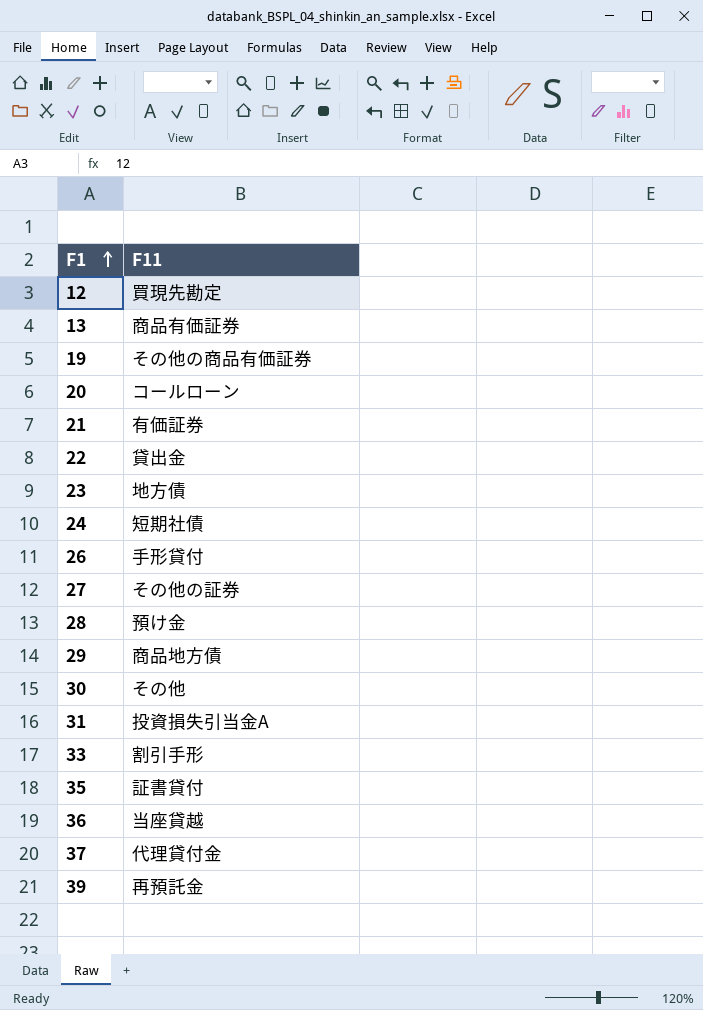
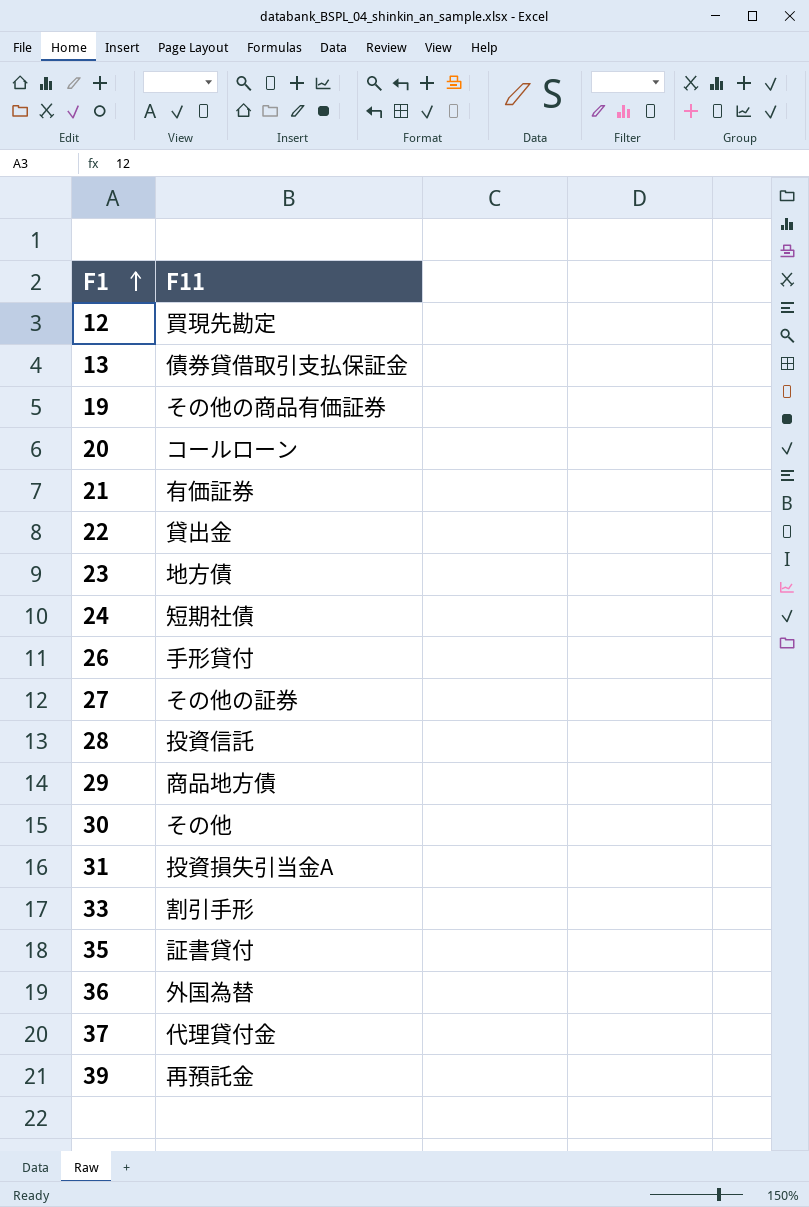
13 | F11: 商品有価証券 -> 債券貸借取引支払保証金
28 | F11: 預け金 -> 投資信託
36 | F11: 当座貸越 -> 外国為替

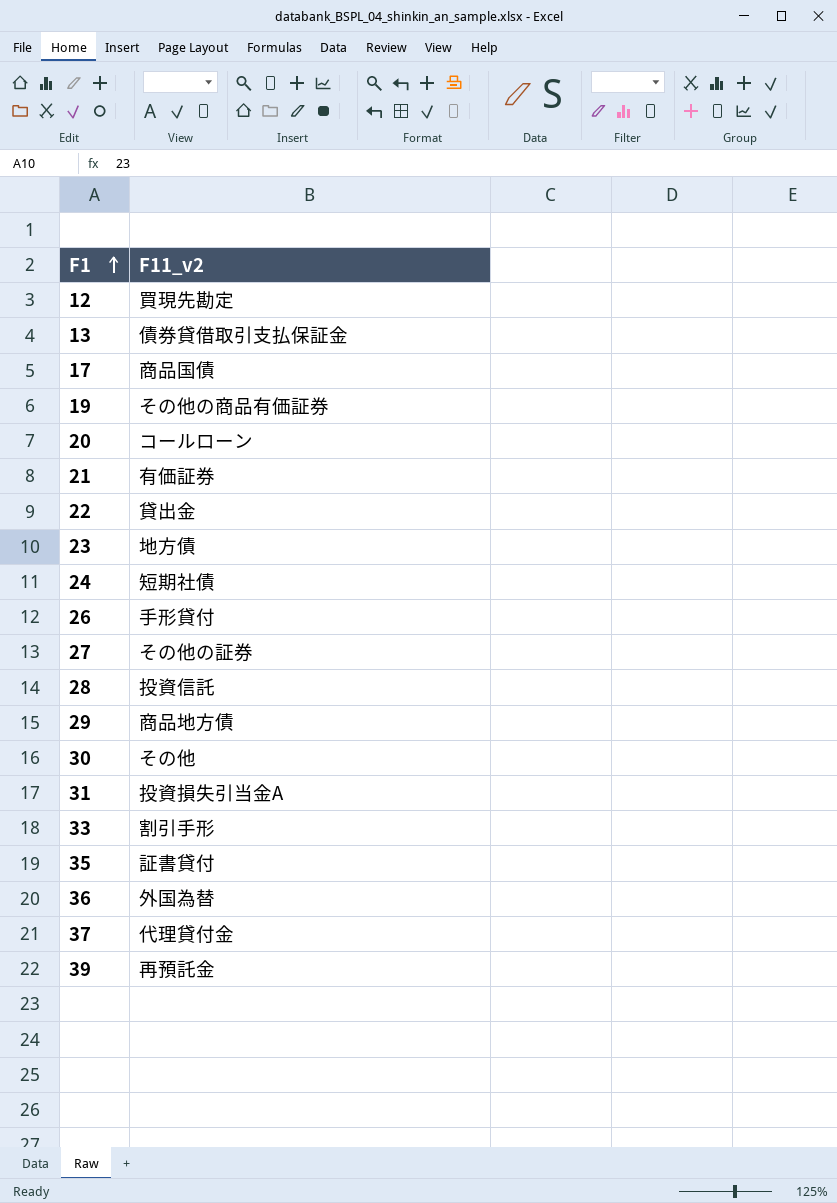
column name: F11 -> F11_v2
row 17: none -> 商品国債

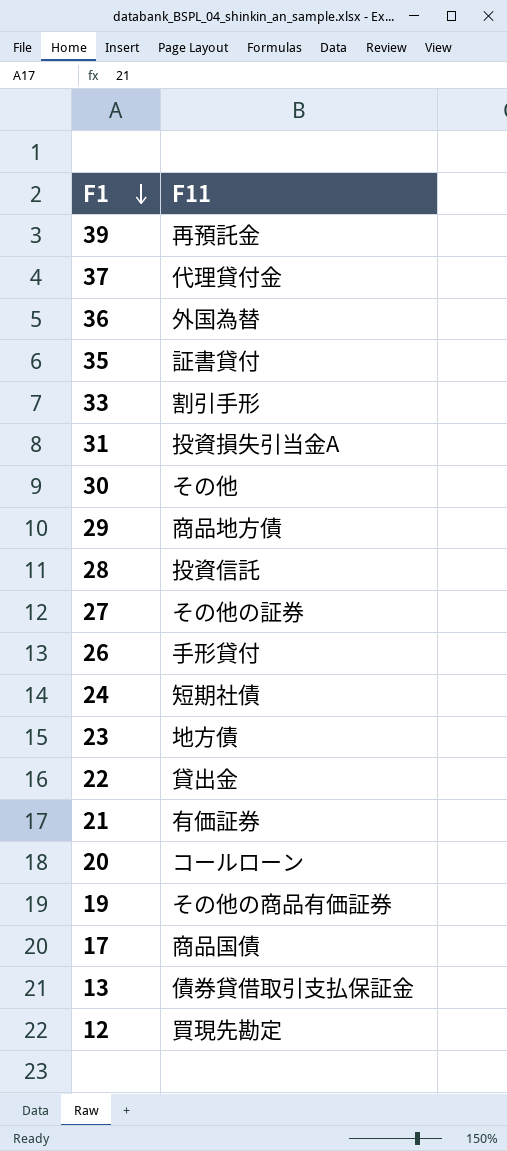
row order: F1 ascending -> F1 descending
column name: F11_v2 -> F11

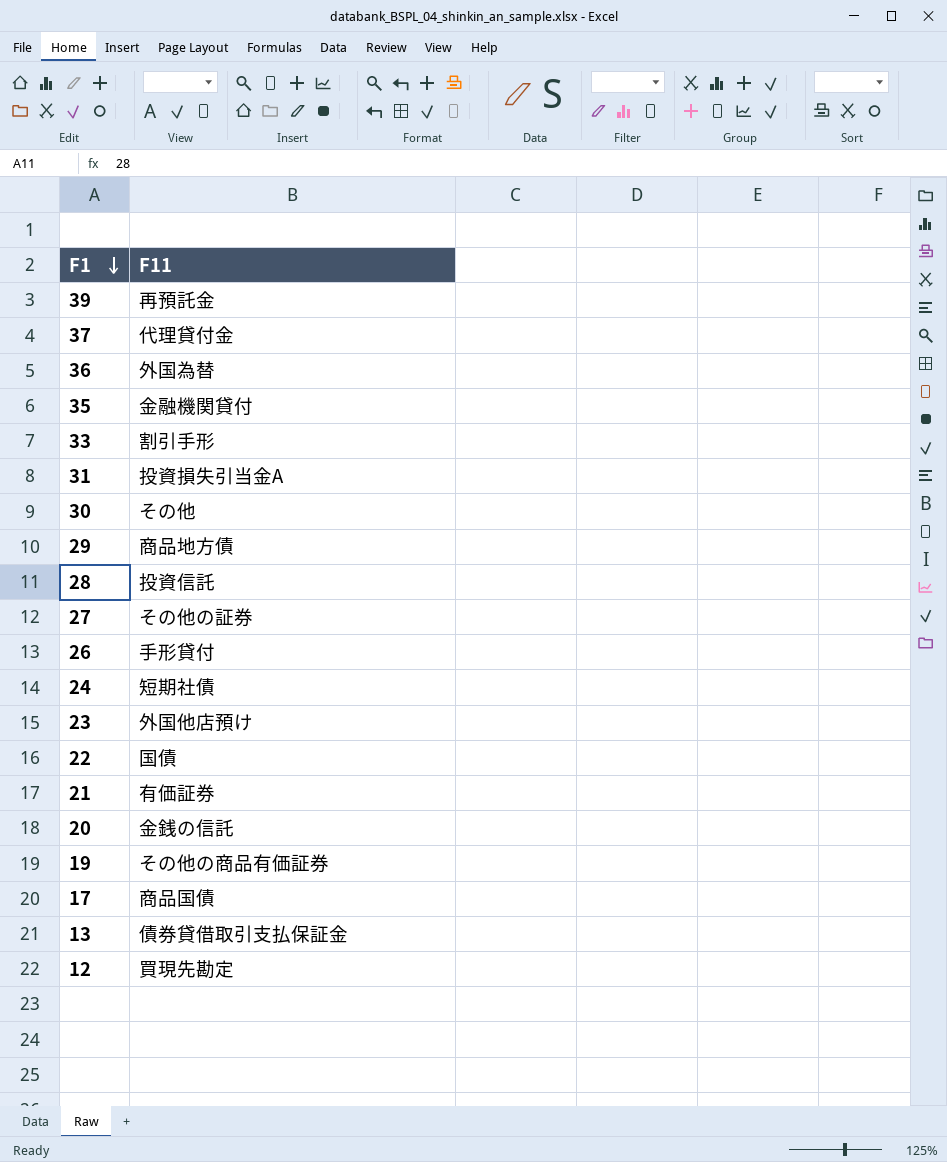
35 | F11: 証書貸付 -> 金融機関貸付
23 | F11: 地方債 -> 外国他店預け
22 | F11: 貸出金 -> 国債
20 | F11: コールローン -> 金銭の信託

